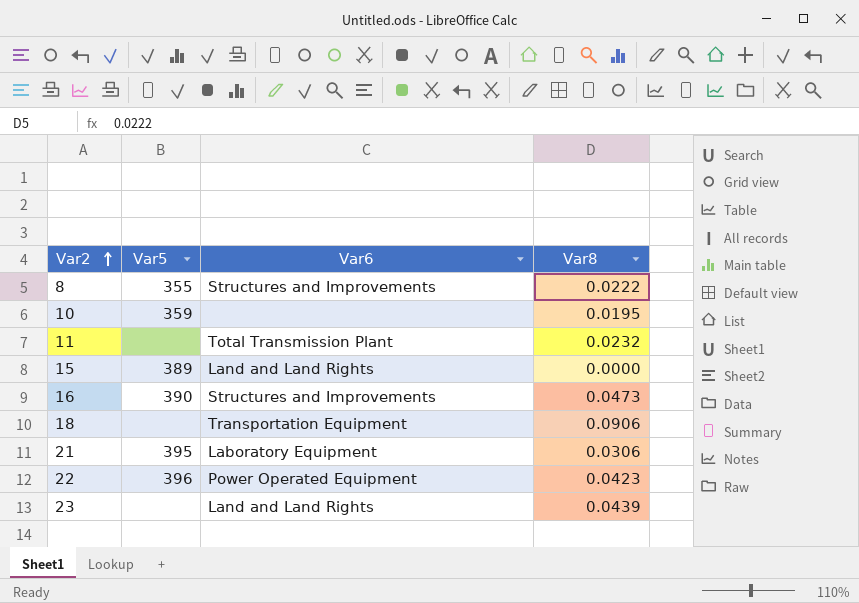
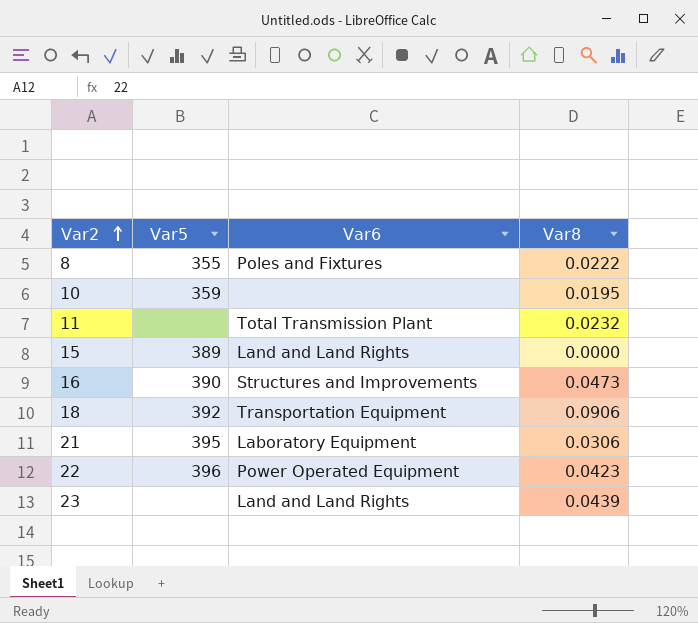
8 | Var6: Structures and Improvements -> Poles and Fixtures
18 | Var5: none -> 392

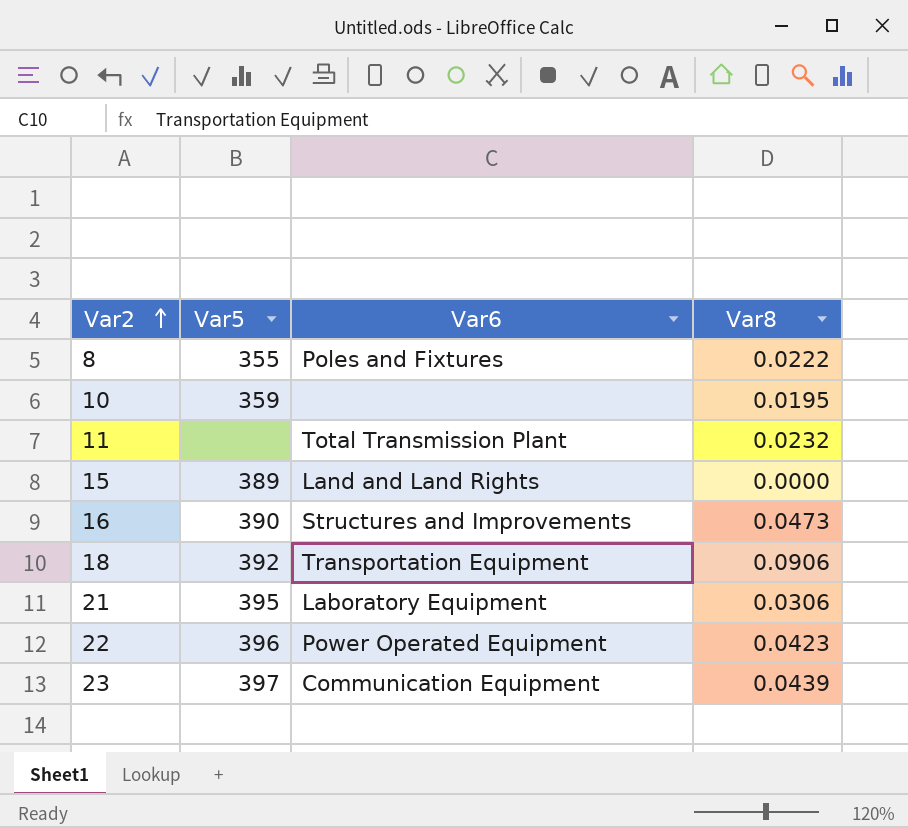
23 | Var5: none -> 397
23 | Var6: Land and Land Rights -> Communication Equipment

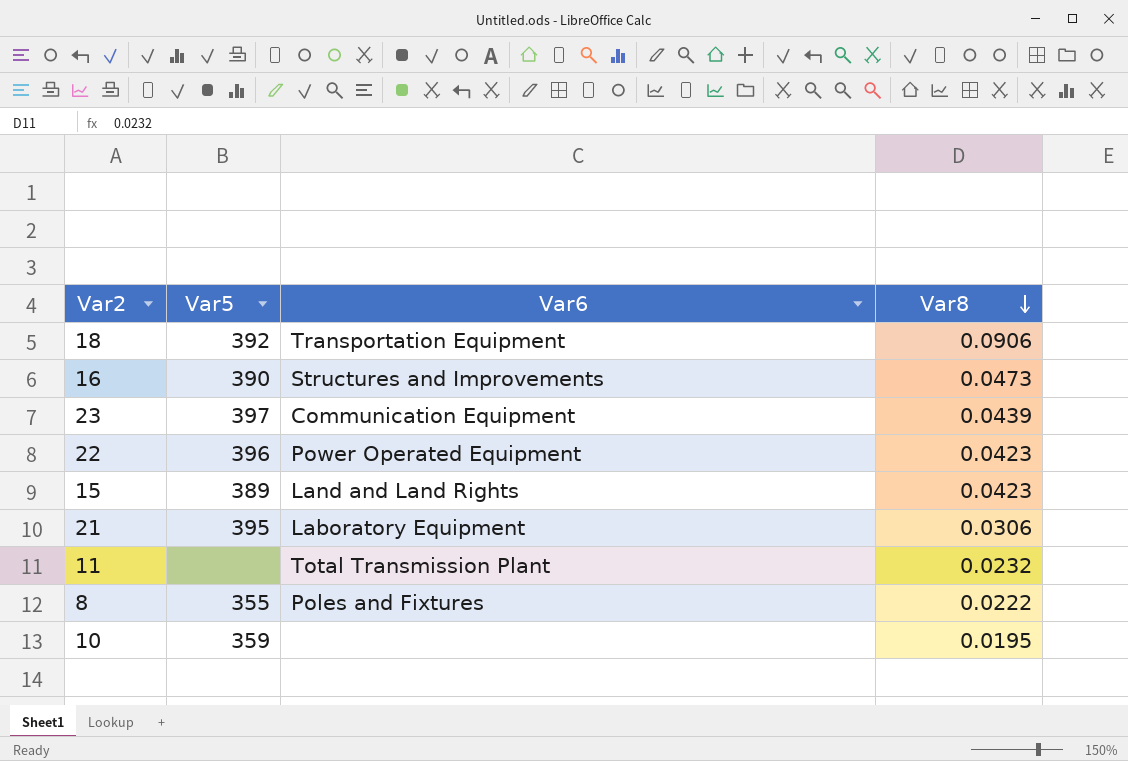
row order: Var2 ascending -> Var8 descending
15 | Var8: 0.0000 -> 0.0423

